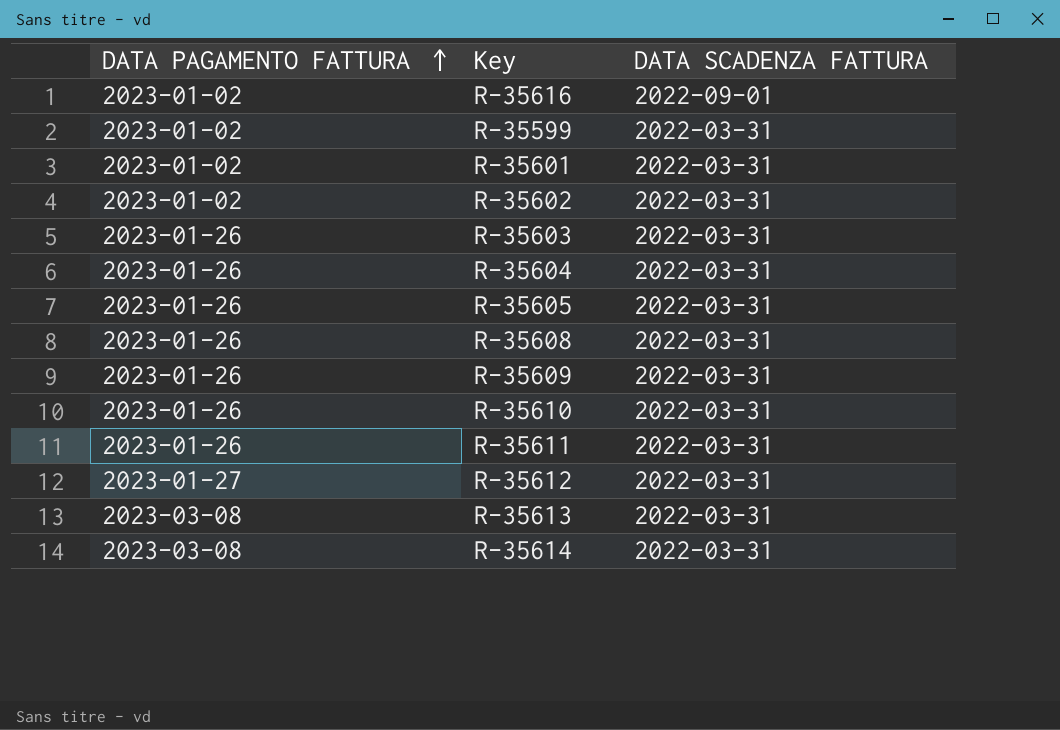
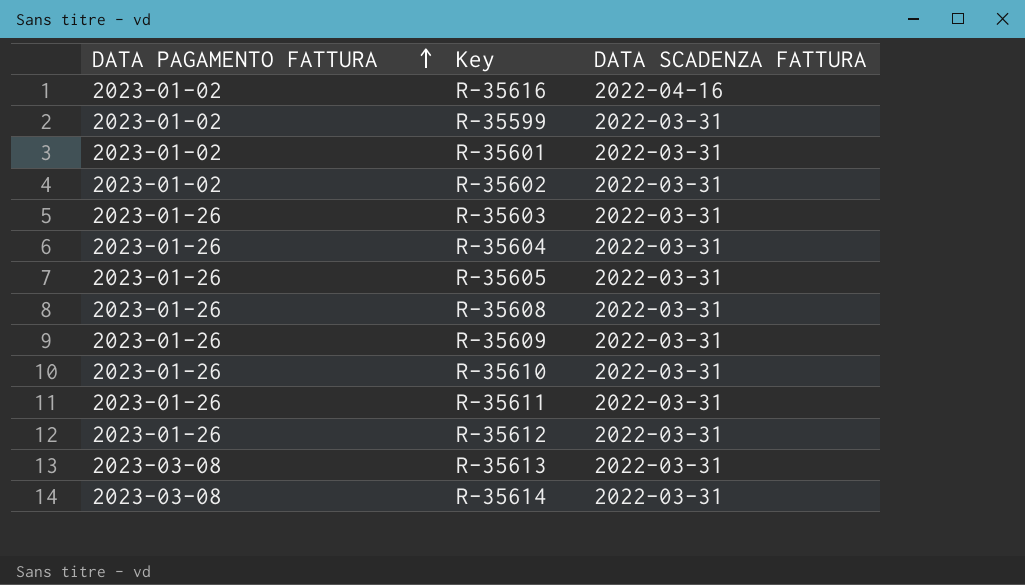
R-35616 | DATA SCADENZA FATTURA: 2022-09-01 -> 2022-04-16
R-35612 | DATA PAGAMENTO FATTURA: 2023-01-27 -> 2023-01-26

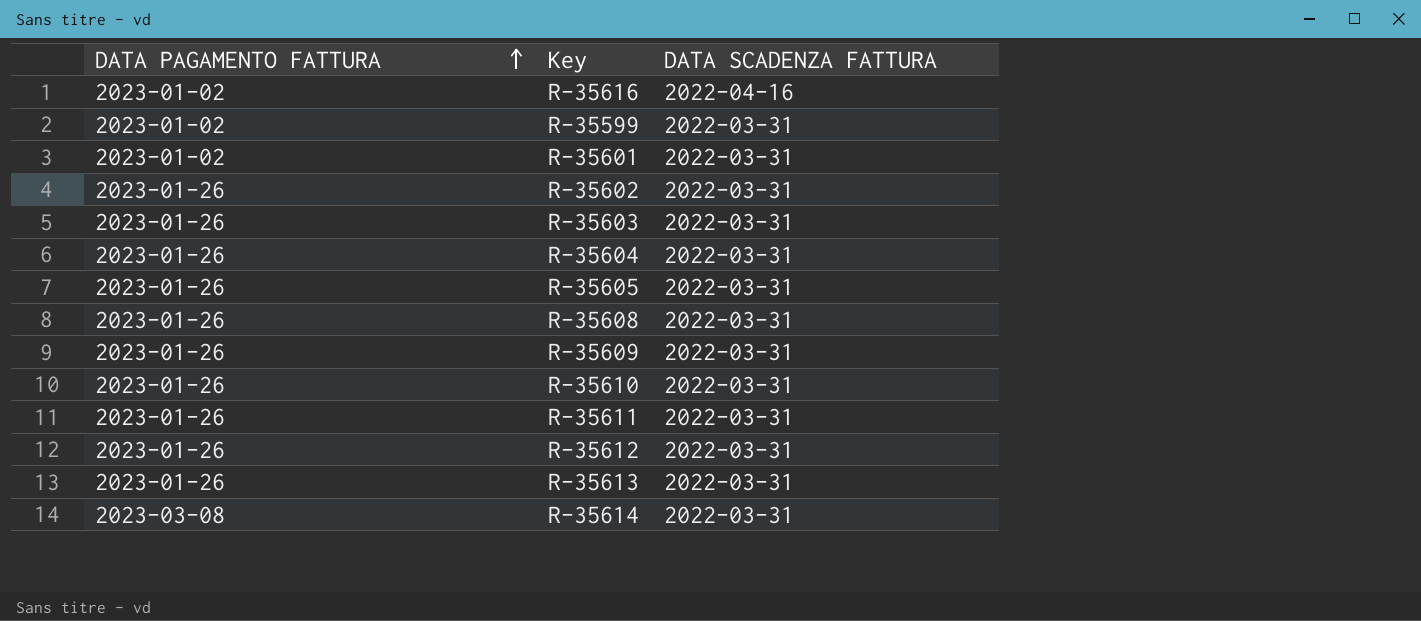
R-35602 | DATA PAGAMENTO FATTURA: 2023-01-02 -> 2023-01-26
R-35613 | DATA PAGAMENTO FATTURA: 2023-03-08 -> 2023-01-26

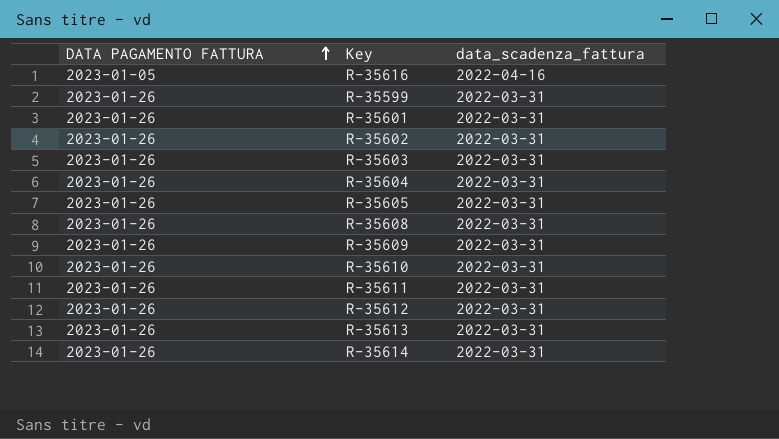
column name: DATA SCADENZA FATTURA -> data_scadenza_fattura
R-35616 | DATA PAGAMENTO FATTURA: 2023-01-02 -> 2023-01-05
R-35599 | DATA PAGAMENTO FATTURA: 2023-01-02 -> 2023-01-26
R-35601 | DATA PAGAMENTO FATTURA: 2023-01-02 -> 2023-01-26
R-35614 | DATA PAGAMENTO FATTURA: 2023-03-08 -> 2023-01-26

